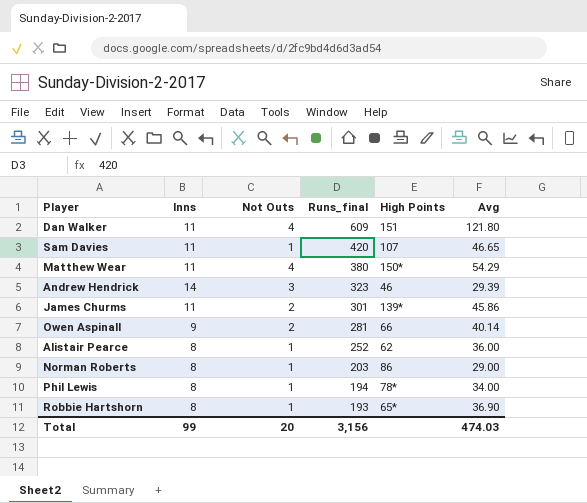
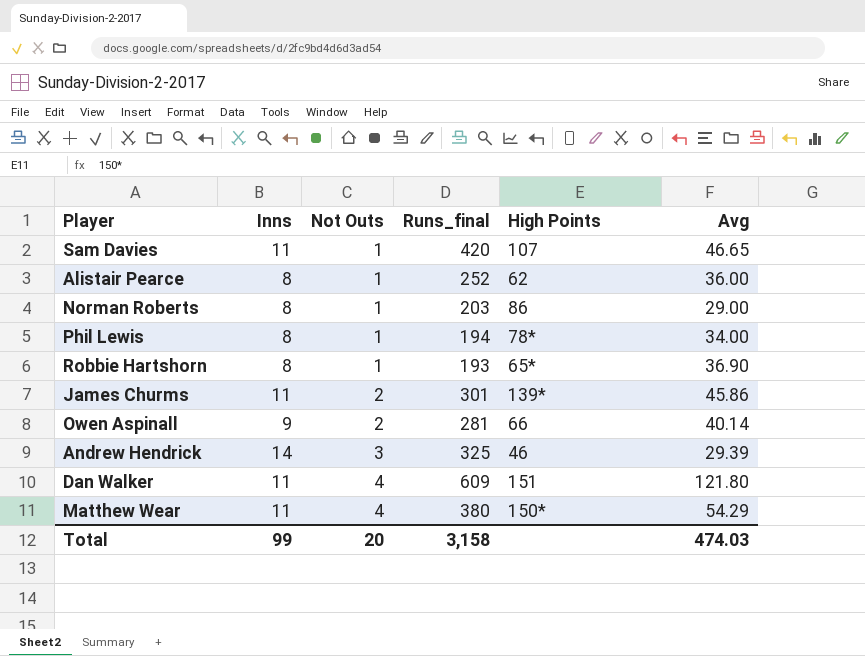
row order: Runs_final descending -> Not Outs ascending
Andrew Hendrick | Runs_final: 323 -> 325
Total | Runs_final: 3,156 -> 3,158

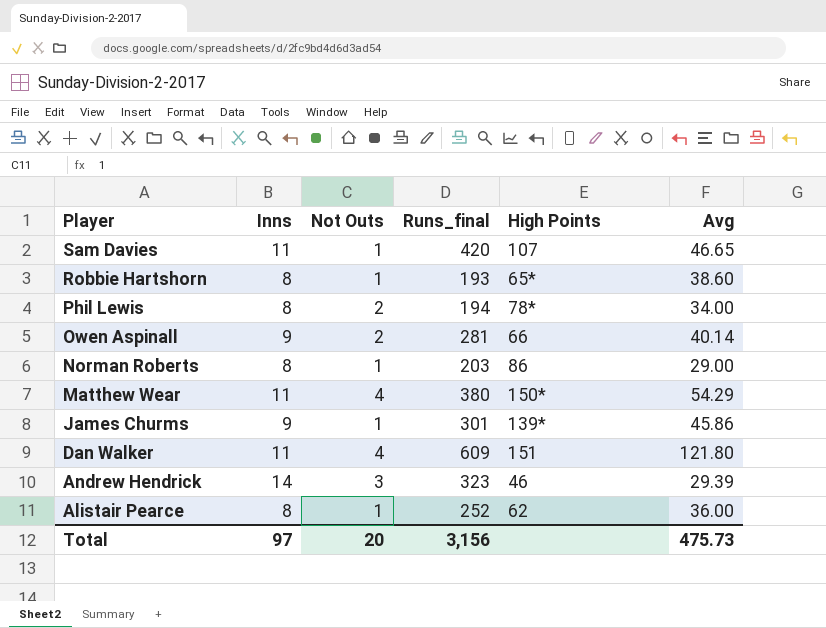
row order: Not Outs ascending -> Player descending
Robbie Hartshorn | Avg: 36.90 -> 38.60
Phil Lewis | Not Outs: 1 -> 2
James Churms | Inns: 11 -> 9
James Churms | Not Outs: 2 -> 1
Andrew Hendrick | Runs_final: 325 -> 323
Total | Inns: 99 -> 97
Total | Runs_final: 3,158 -> 3,156
Total | Avg: 474.03 -> 475.73

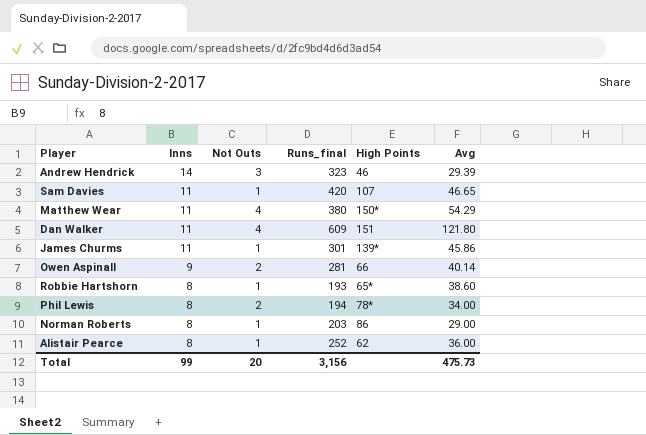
row order: Player descending -> Inns descending
James Churms | Inns: 9 -> 11
Total | Inns: 97 -> 99

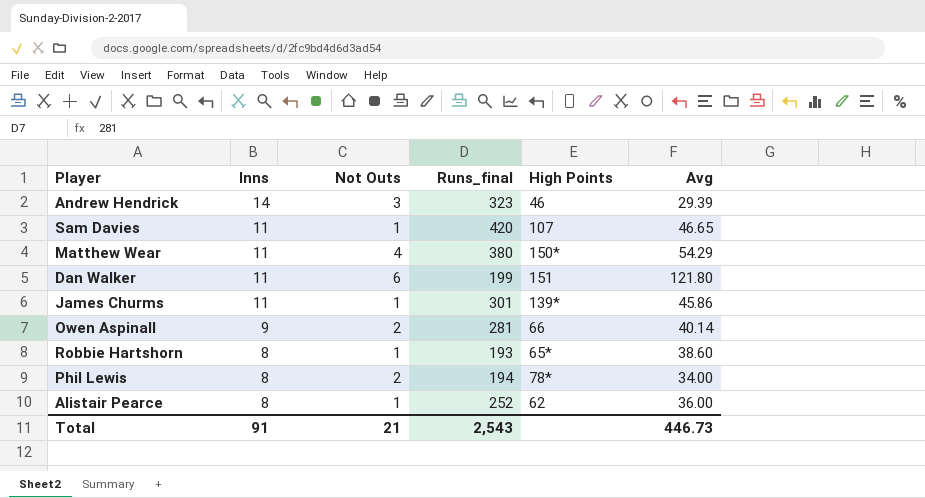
row Norman Roberts: 8 | 1 | 203 | 86 | 29.00 -> none
Dan Walker | Not Outs: 4 -> 6
Dan Walker | Runs_final: 609 -> 199
Total | Inns: 99 -> 91
Total | Not Outs: 20 -> 21
Total | Runs_final: 3,156 -> 2,543
Total | Avg: 475.73 -> 446.73

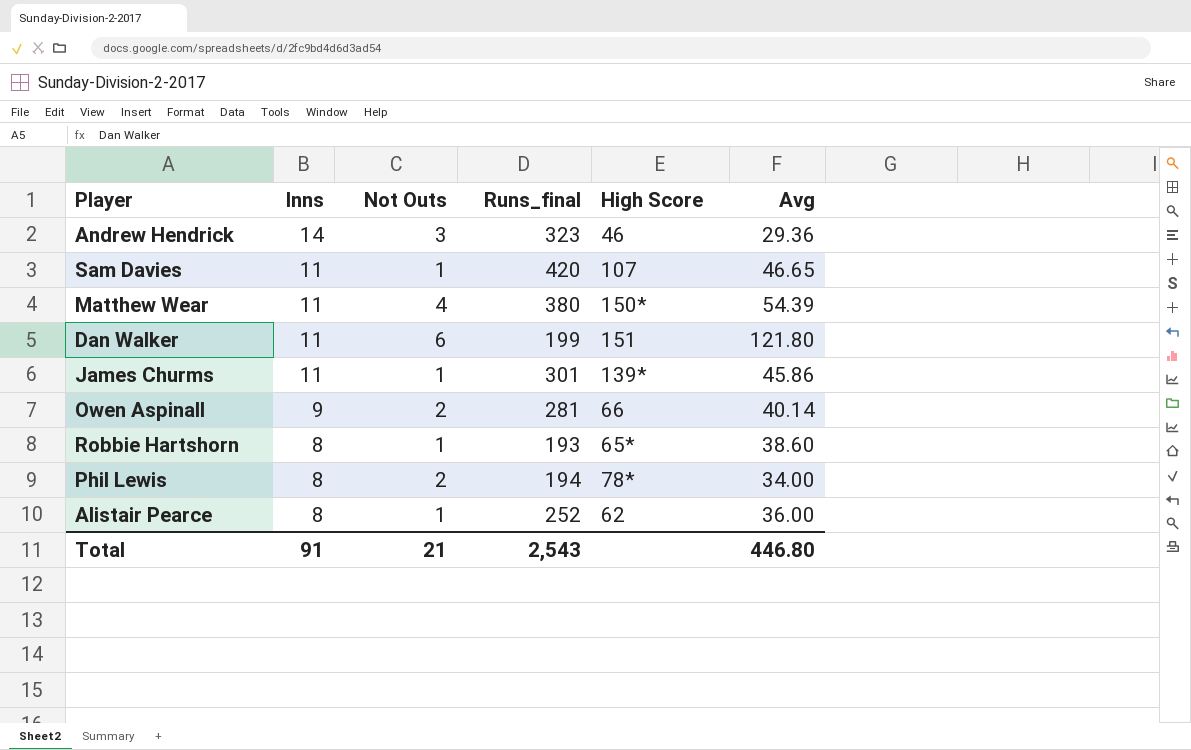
column name: High Points -> High Score
Andrew Hendrick | Avg: 29.39 -> 29.36
Matthew Wear | Avg: 54.29 -> 54.39
Total | Avg: 446.73 -> 446.80

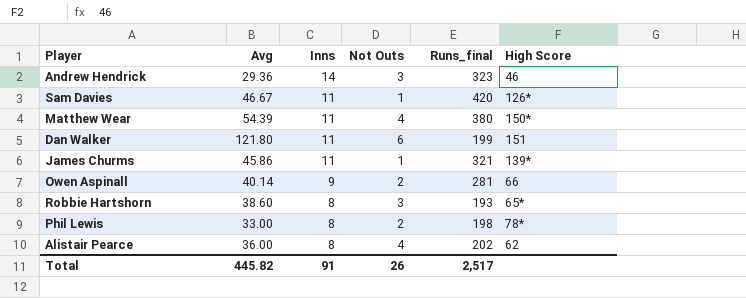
column Avg | position: 6 -> 2
Sam Davies | Avg: 46.65 -> 46.67
Sam Davies | High Score: 107 -> 126*
James Churms | Runs_final: 301 -> 321
Robbie Hartshorn | Not Outs: 1 -> 3
Phil Lewis | Avg: 34.00 -> 33.00
Phil Lewis | Runs_final: 194 -> 198
Alistair Pearce | Not Outs: 1 -> 4
Alistair Pearce | Runs_final: 252 -> 202
Total | Avg: 446.80 -> 445.82
Total | Not Outs: 21 -> 26
Total | Runs_final: 2,543 -> 2,517

